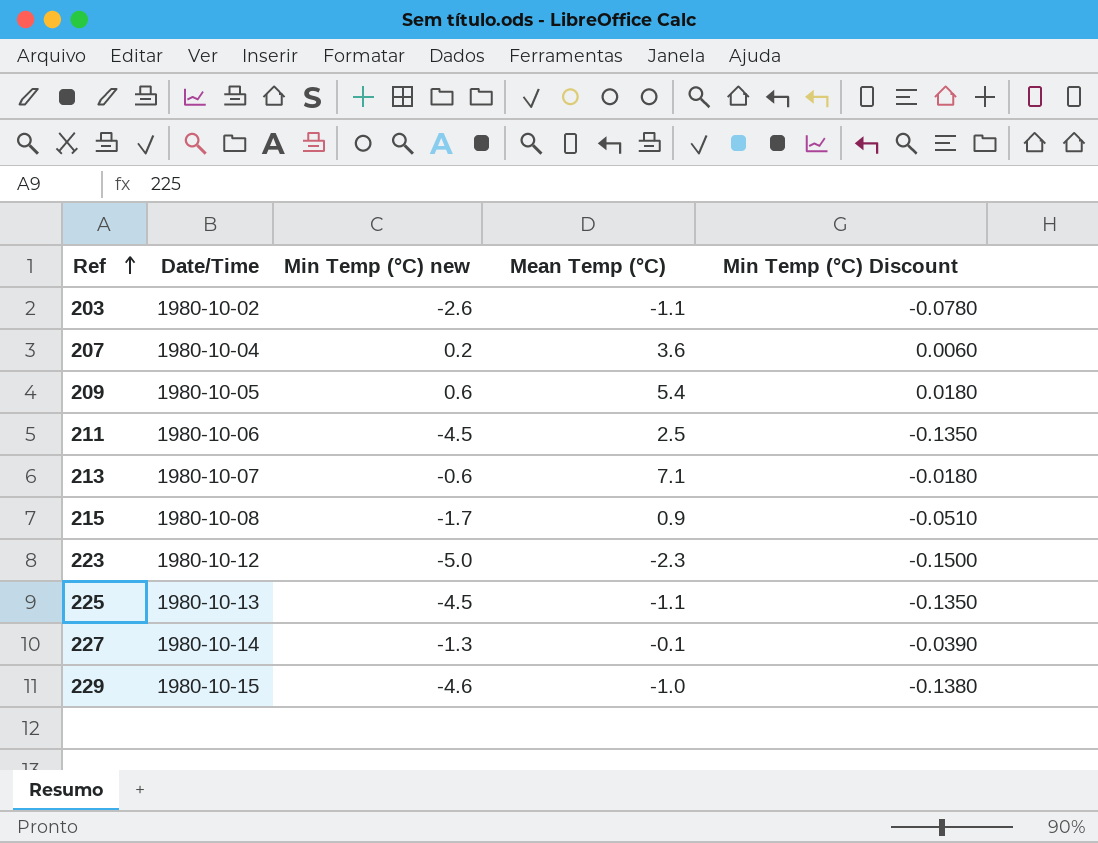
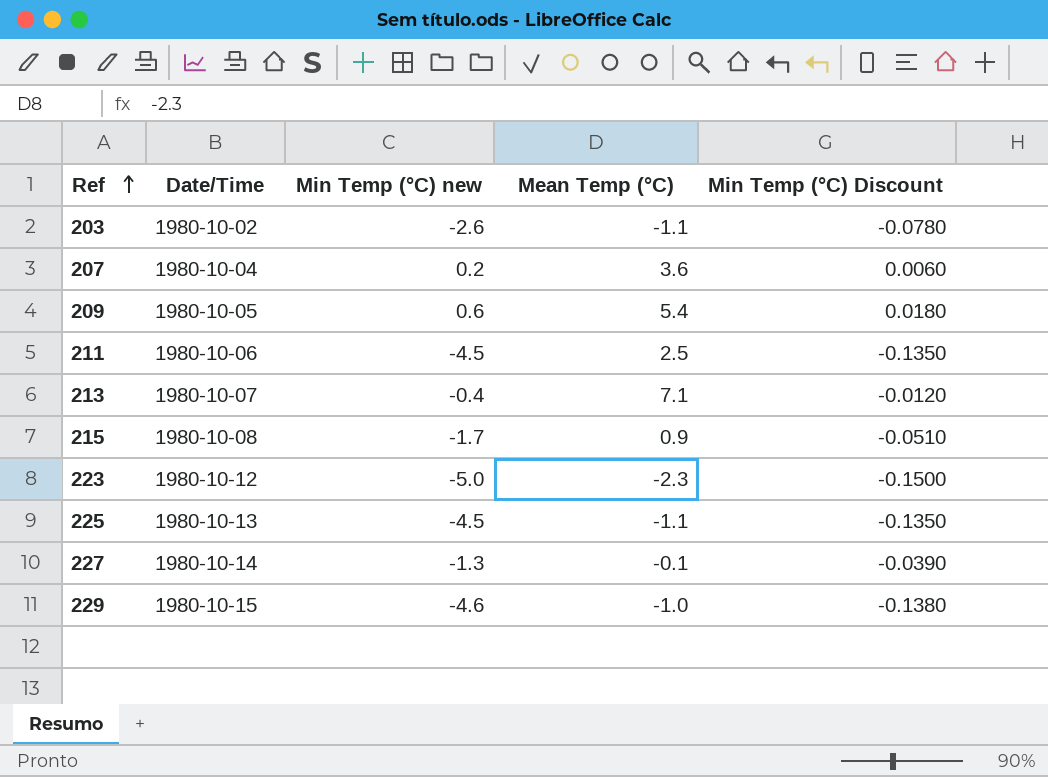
213 | Min Temp (°C) new: -0.6 -> -0.4
213 | Min Temp (°C) Discount: -0.0180 -> -0.0120

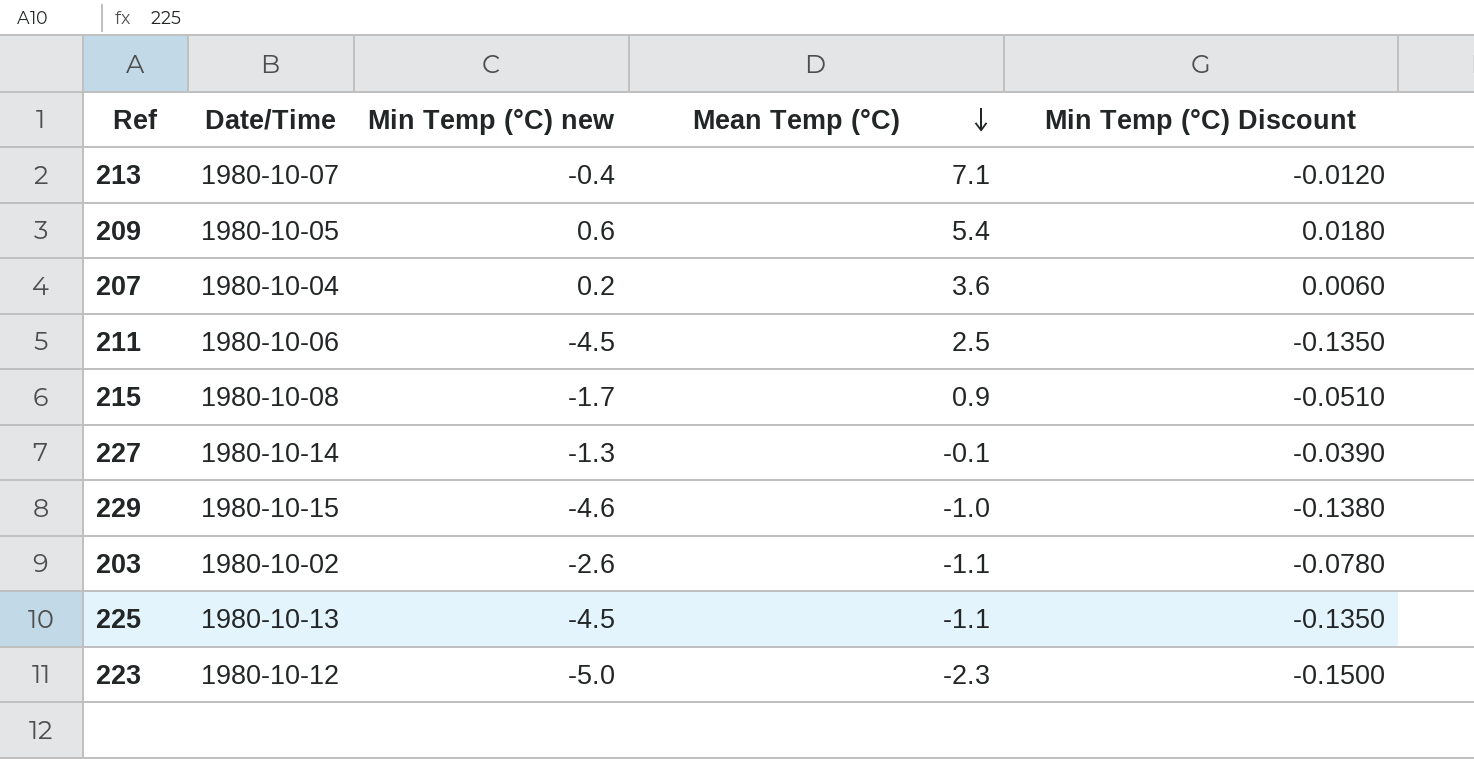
row order: Ref ascending -> Mean Temp (°C) descending

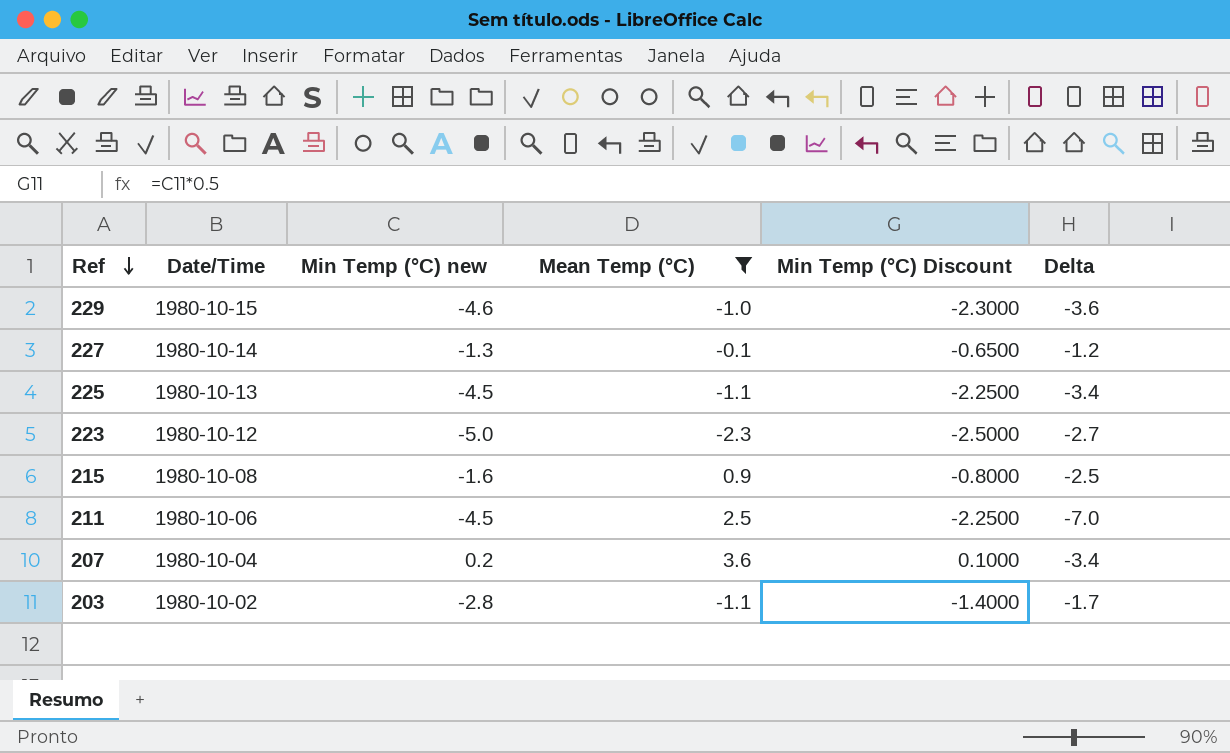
filter: none -> Mean Temp (°C) <= 3.6
row order: Mean Temp (°C) descending -> Ref descending
column Min Temp (°C) Discount | formula: [Min Temp (°C) new] * 0.03 -> [Min Temp (°C) new] * 0.5
column Delta | formula: none -> [Min Temp (°C) new] - [Mean Temp (°C)]
215 | Min Temp (°C) new: -1.7 -> -1.6
203 | Min Temp (°C) new: -2.6 -> -2.8

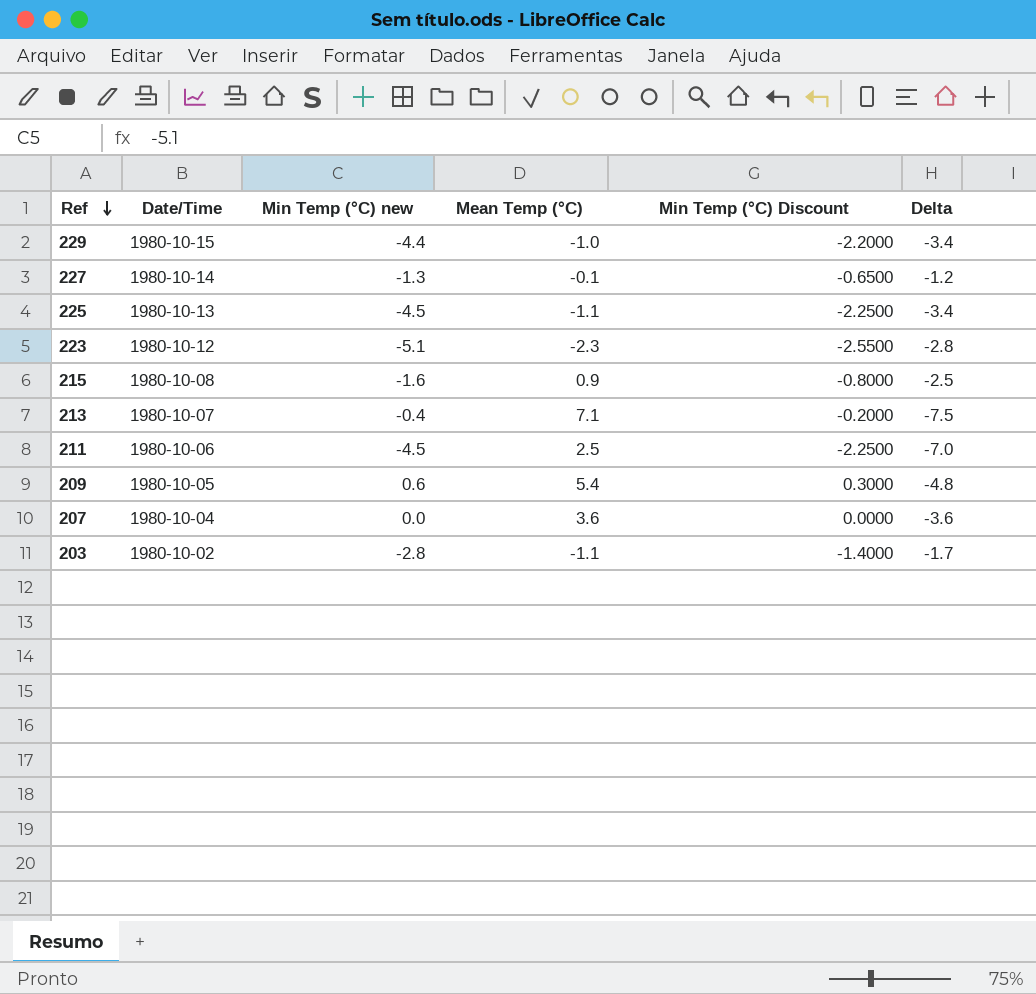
filter: Mean Temp (°C) <= 3.6 -> none
229 | Min Temp (°C) new: -4.6 -> -4.4
229 | Min Temp (°C) Discount: -2.3000 -> -2.2000
229 | Delta: -3.6 -> -3.4
223 | Min Temp (°C) new: -5.0 -> -5.1
223 | Min Temp (°C) Discount: -2.5000 -> -2.5500
223 | Delta: -2.7 -> -2.8
207 | Min Temp (°C) new: 0.2 -> 0.0
207 | Min Temp (°C) Discount: 0.1000 -> 0.0000
207 | Delta: -3.4 -> -3.6

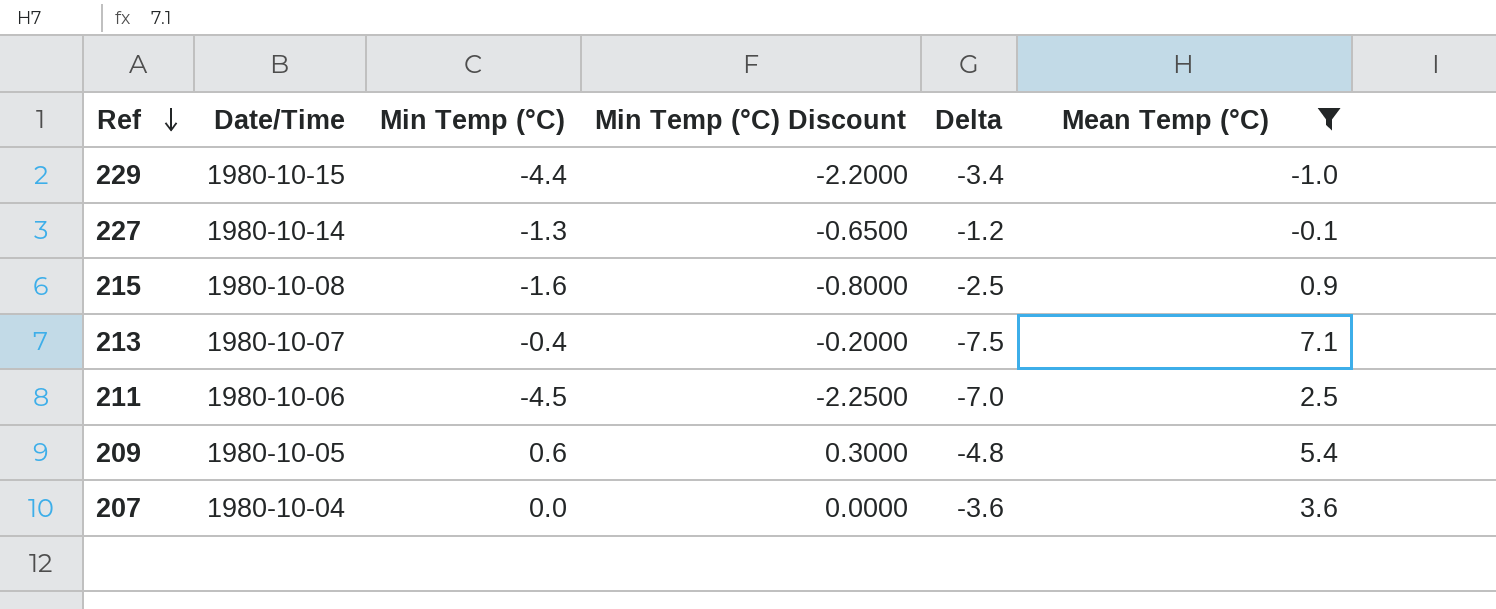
filter: none -> Mean Temp (°C) >= -1.0
column name: Min Temp (°C) new -> Min Temp (°C)
column Mean Temp (°C) | position: 4 -> 6

